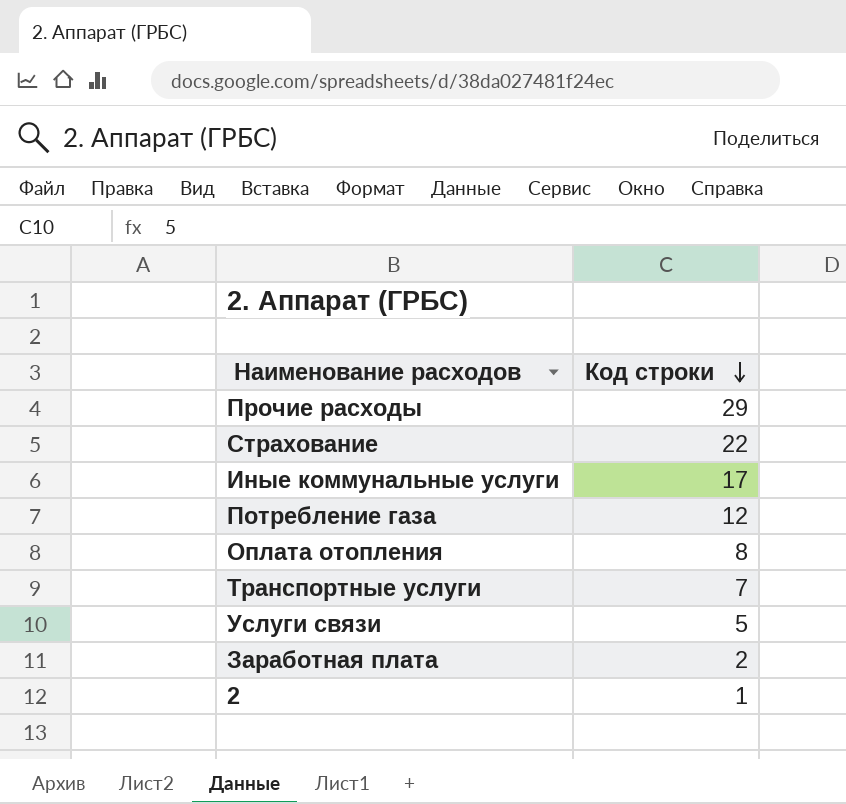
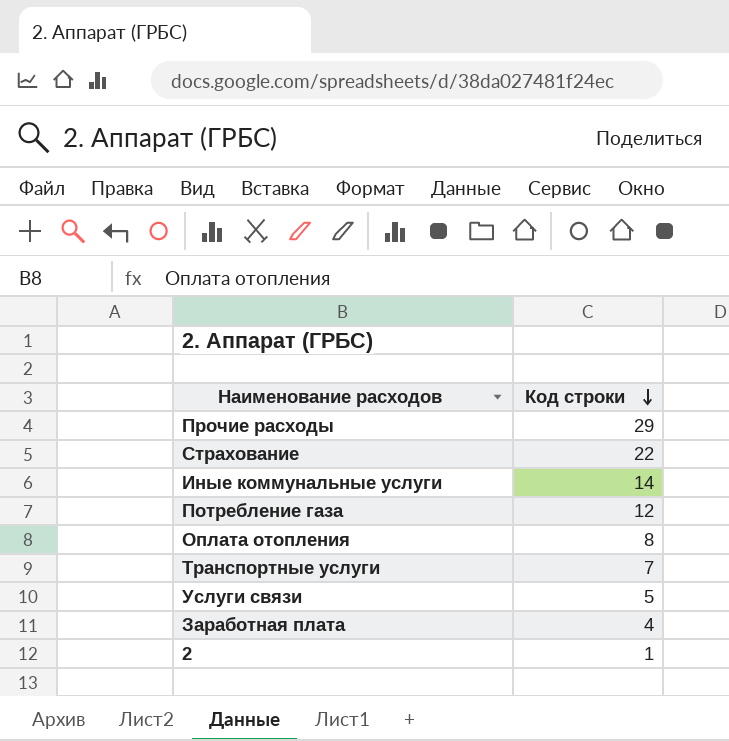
Иные коммунальные услуги | Код строки: 17 -> 14
Заработная плата | Код строки: 2 -> 4

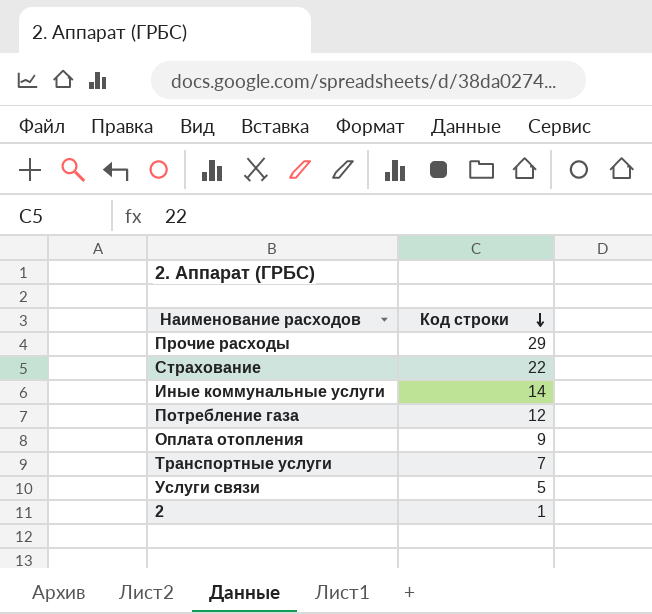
row Заработная плата: 4 -> none
Оплата отопления | Код строки: 8 -> 9

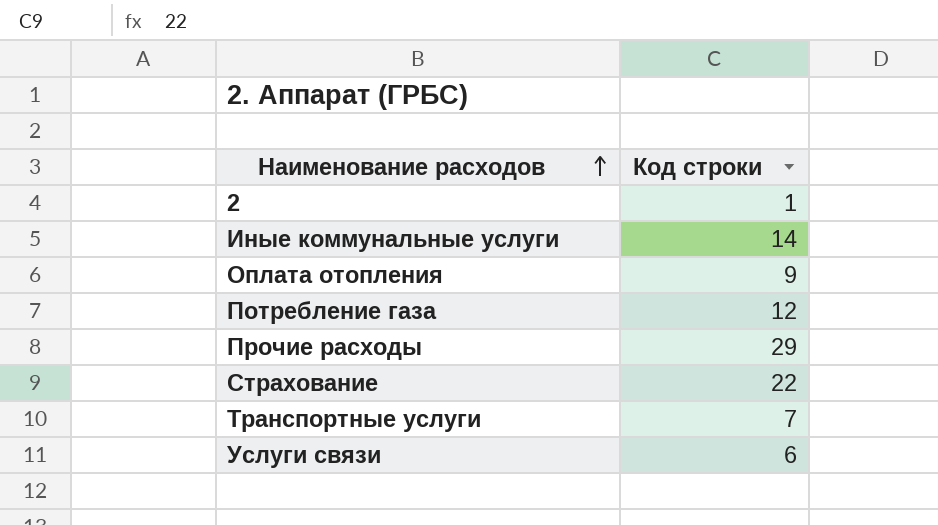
row order: Код строки descending -> Наименование расходов ascending
Услуги связи | Код строки: 5 -> 6

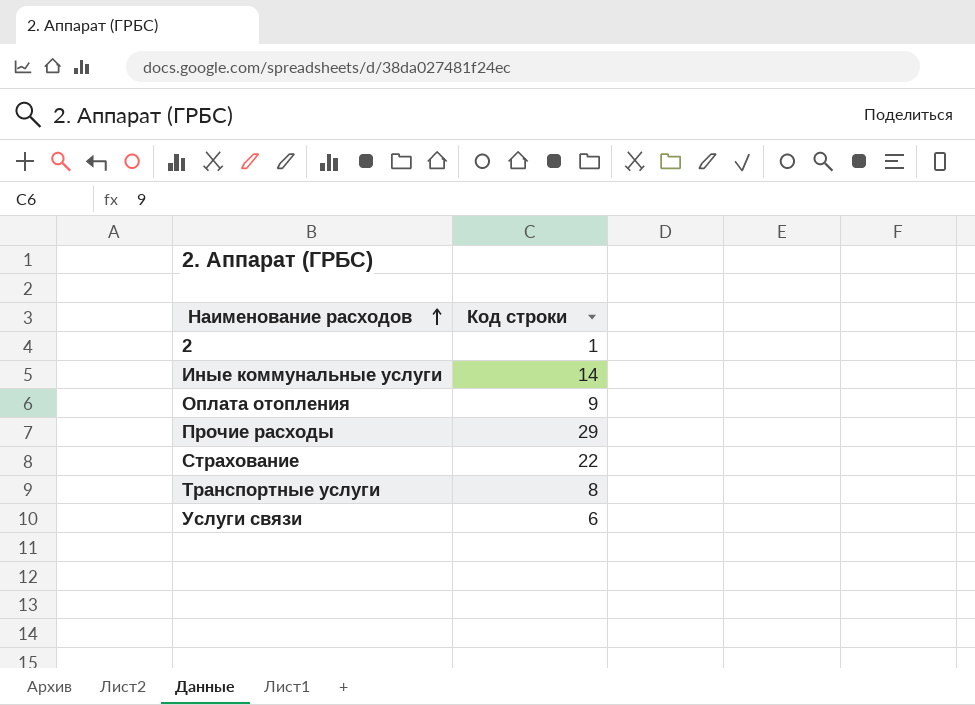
row Потребление газа: 12 -> none
Транспортные услуги | Код строки: 7 -> 8

